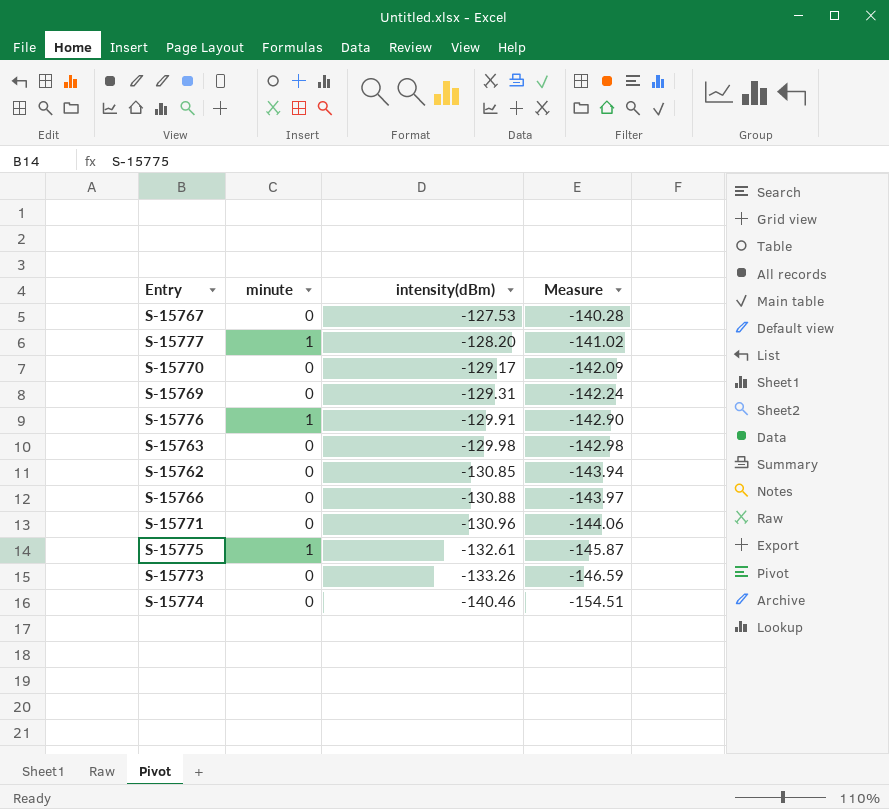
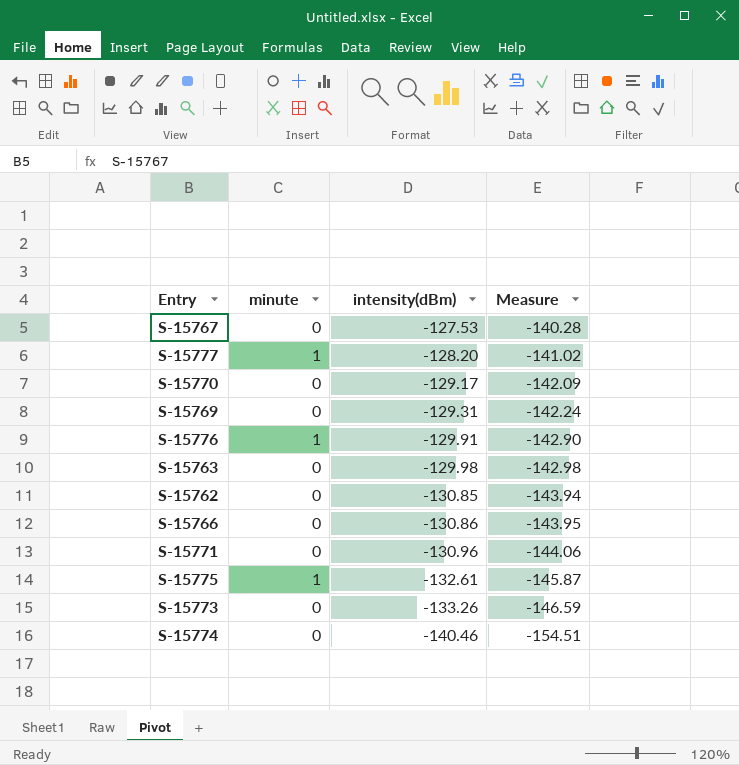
S-15766 | intensity(dBm): -130.88 -> -130.86
S-15766 | Measure: -143.97 -> -143.95

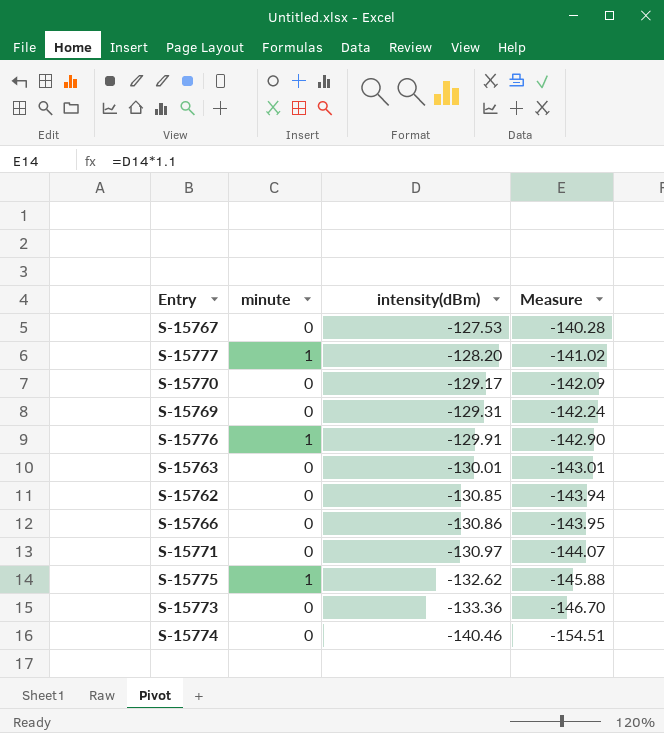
S-15763 | intensity(dBm): -129.98 -> -130.01
S-15763 | Measure: -142.98 -> -143.01
S-15771 | intensity(dBm): -130.96 -> -130.97
S-15771 | Measure: -144.06 -> -144.07
S-15775 | intensity(dBm): -132.61 -> -132.62
S-15775 | Measure: -145.87 -> -145.88
S-15773 | intensity(dBm): -133.26 -> -133.36
S-15773 | Measure: -146.59 -> -146.70

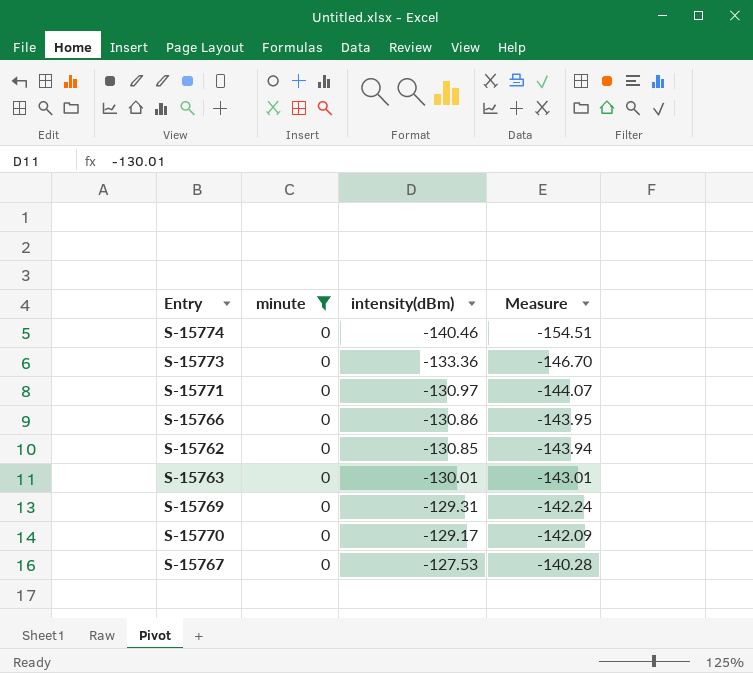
filter: none -> minute = 0
row order: intensity(dBm) descending -> intensity(dBm) ascending

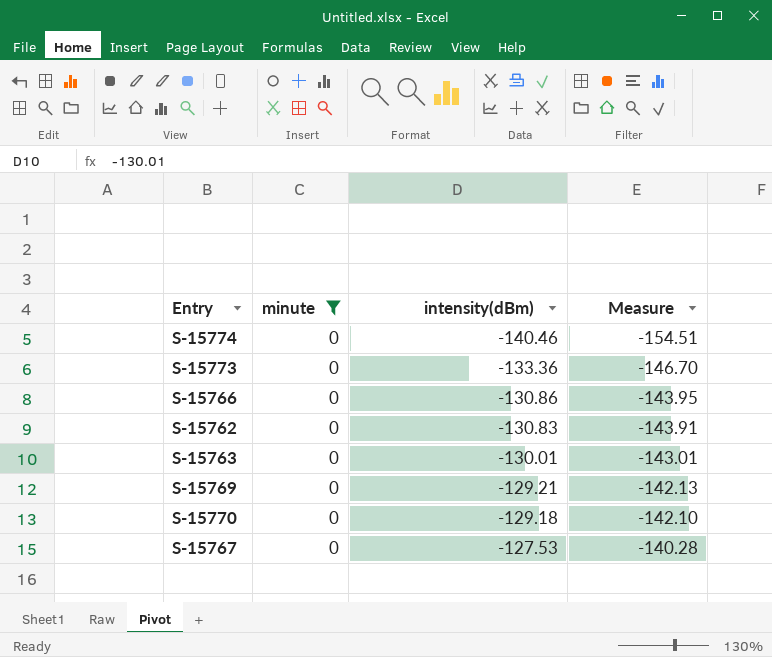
row S-15771: 0 | -130.97 | -144.07 -> none
S-15762 | intensity(dBm): -130.85 -> -130.83
S-15762 | Measure: -143.94 -> -143.91
S-15769 | intensity(dBm): -129.31 -> -129.21
S-15769 | Measure: -142.24 -> -142.13
S-15770 | intensity(dBm): -129.17 -> -129.18
S-15770 | Measure: -142.09 -> -142.10

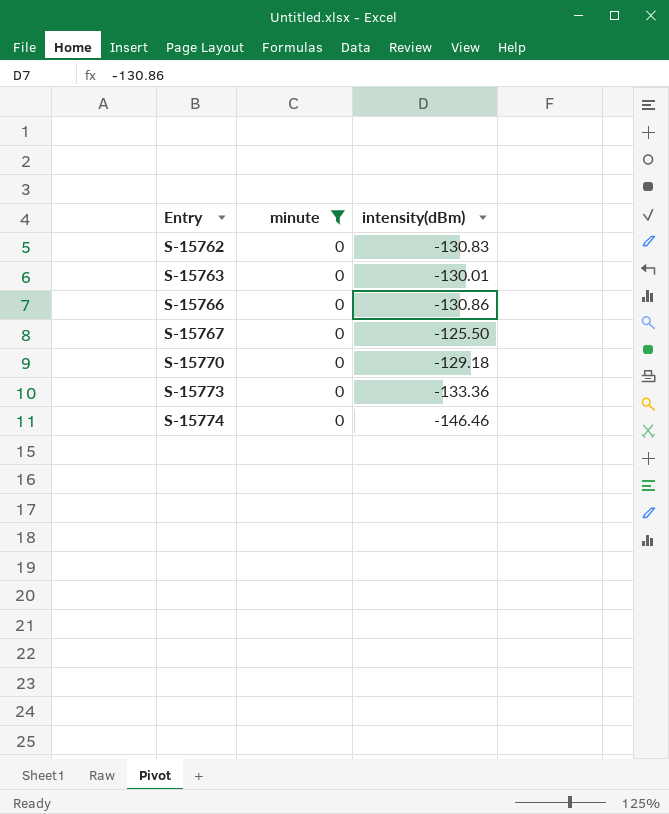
row order: intensity(dBm) ascending -> Entry ascending
column Measure | formula: [intensity(dBm)] * 1.1 -> none
row S-15769: 0 | -129.21 | -142.13 -> none
S-15767 | intensity(dBm): -127.53 -> -125.50
S-15774 | intensity(dBm): -140.46 -> -146.46

